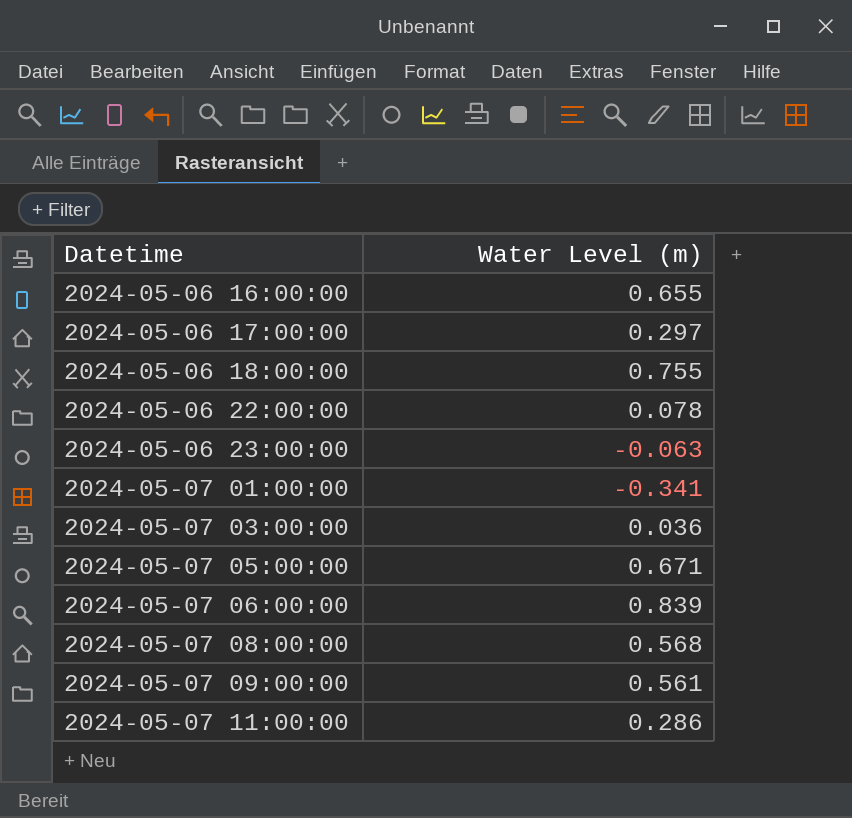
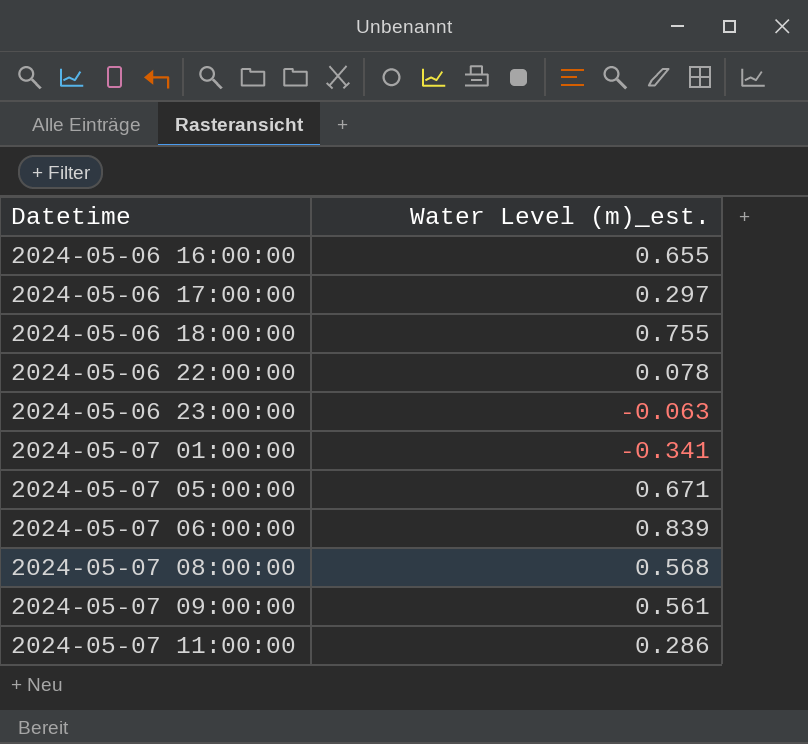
column name: Water Level (m) -> Water Level (m)_est.
row 2024-05-07 03:00:00: 0.036 -> none

